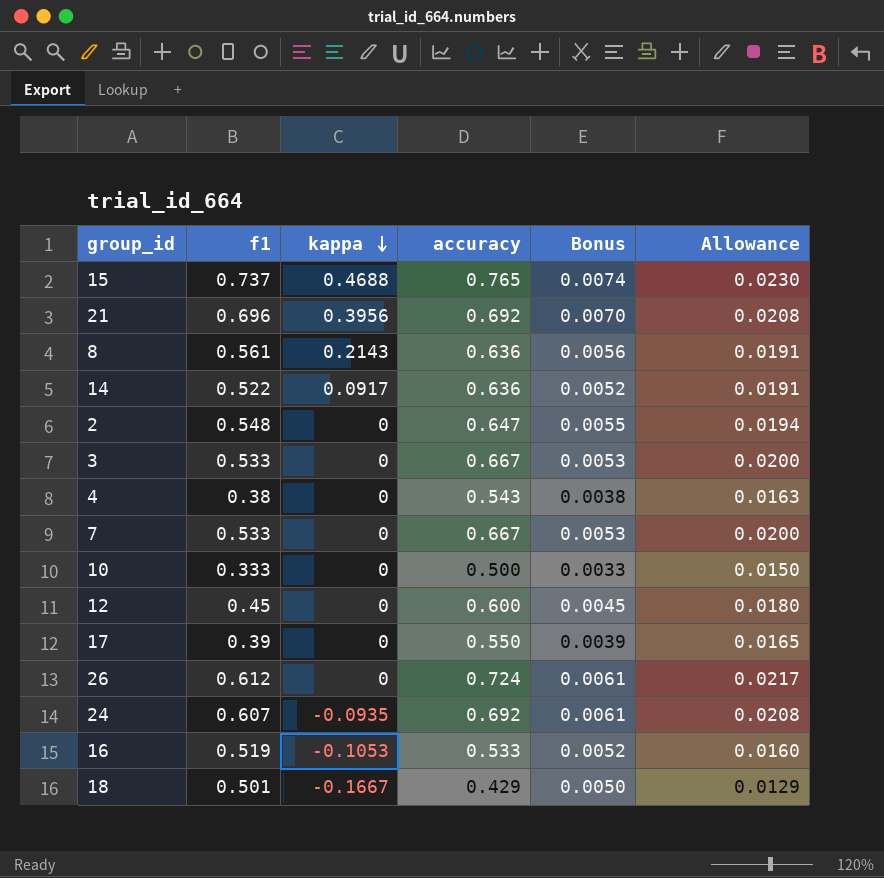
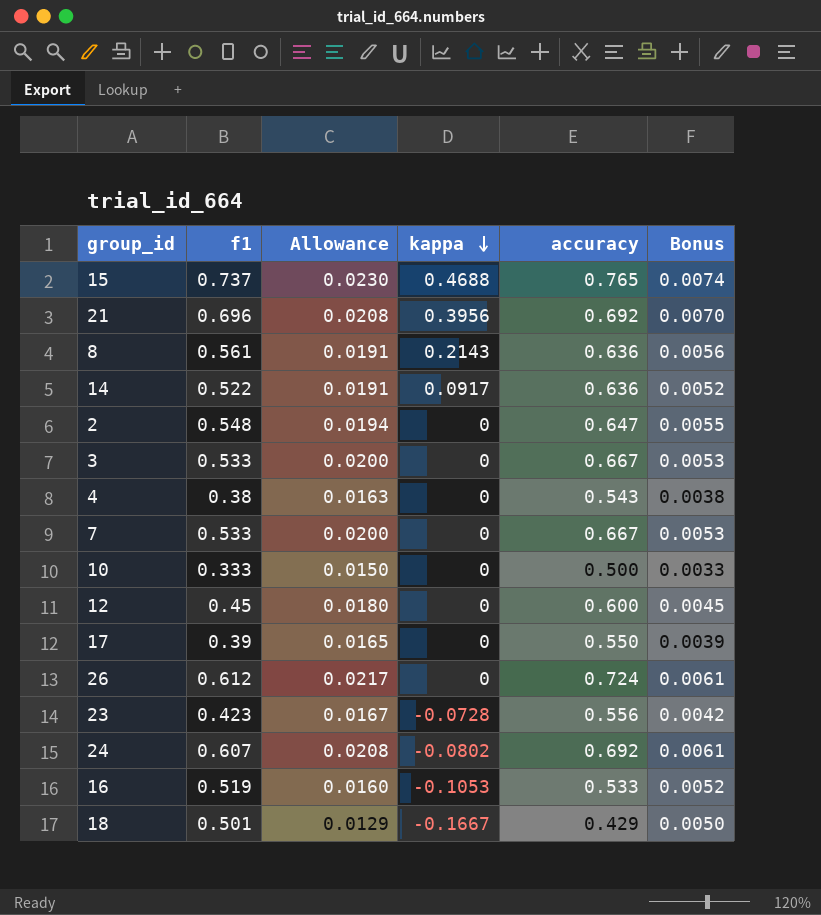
column Allowance | position: 6 -> 3
row 23: none -> 0.423 | 0.0167 | -0.0728 | 0.556 | 0.0042
24 | kappa: -0.0935 -> -0.0802

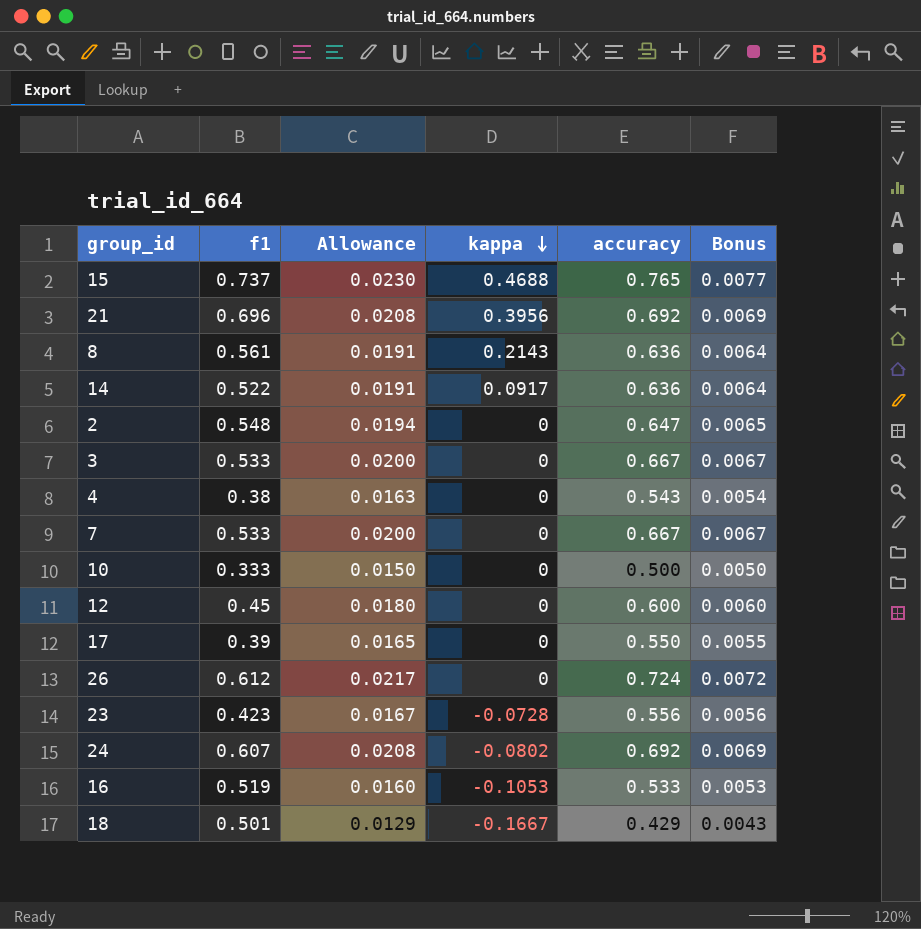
column Bonus | formula: [f1] * 0.01 -> [accuracy] * 0.01

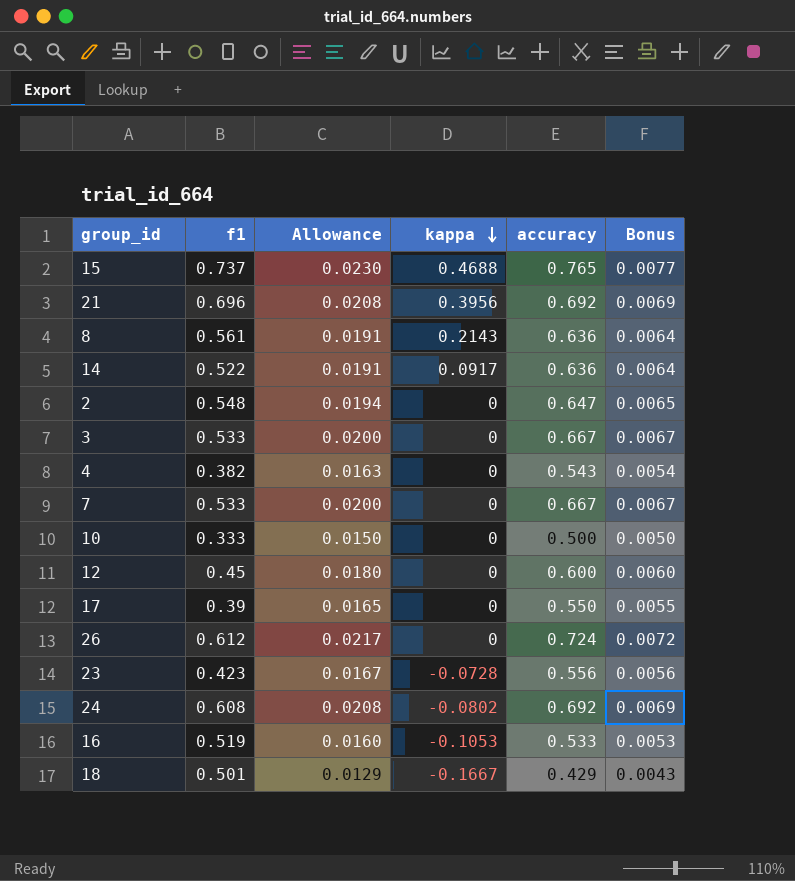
4 | f1: 0.38 -> 0.382
24 | f1: 0.607 -> 0.608

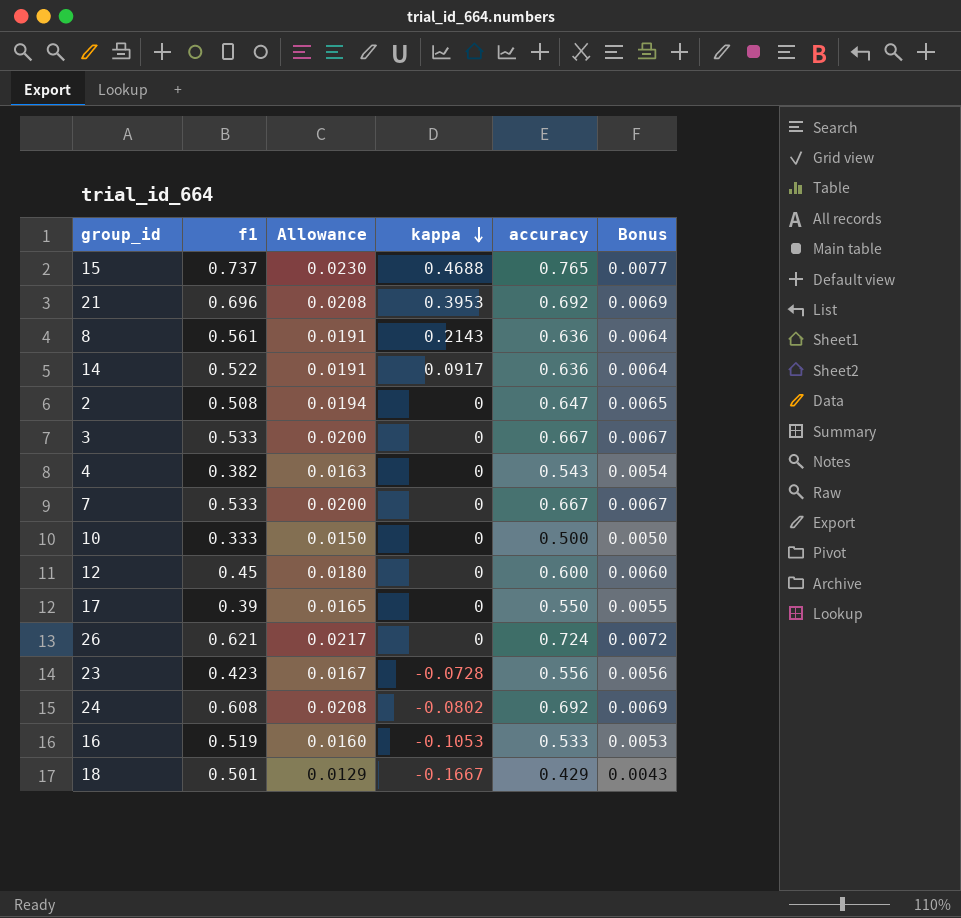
21 | kappa: 0.3956 -> 0.3953
2 | f1: 0.548 -> 0.508
26 | f1: 0.612 -> 0.621

